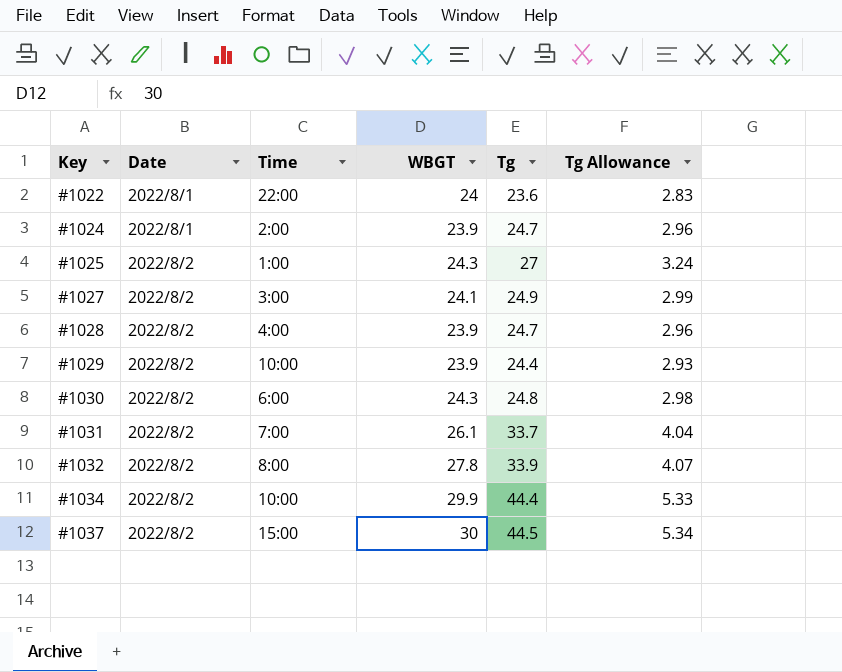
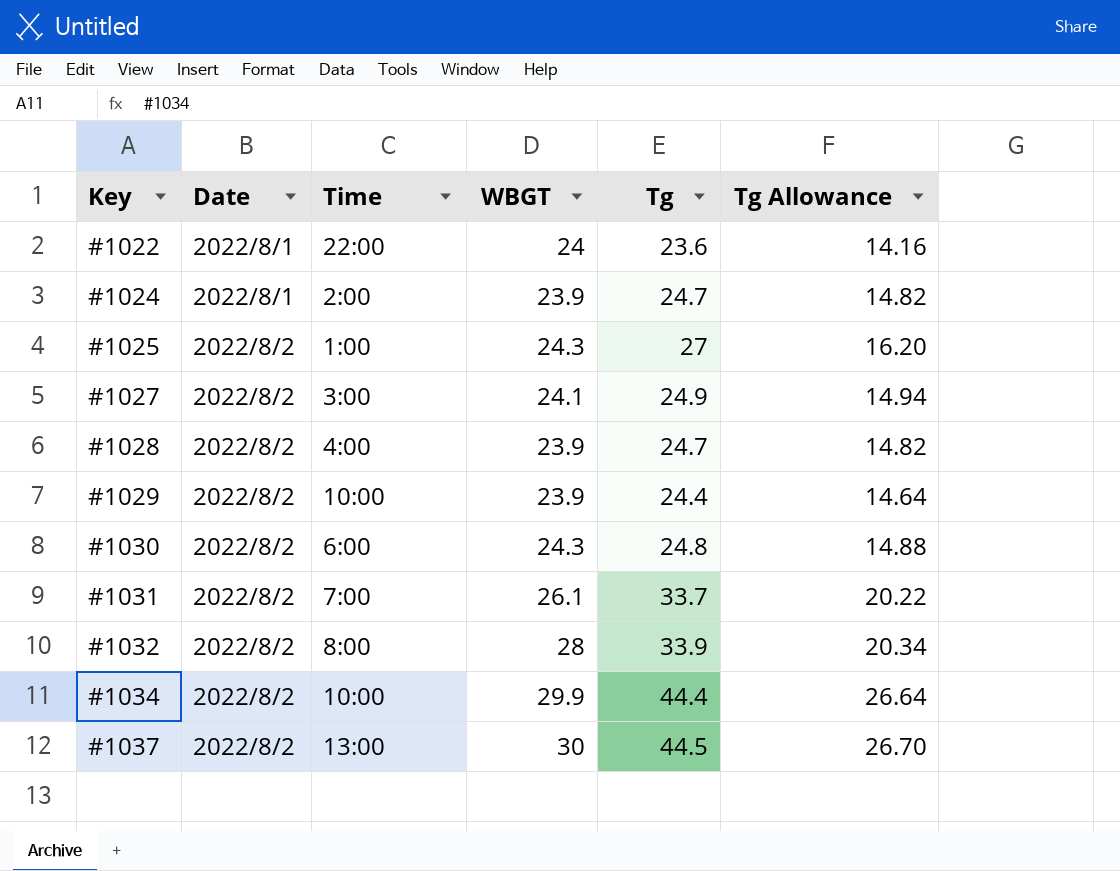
column Tg Allowance | formula: [Tg] * 0.12 -> [Tg] * 0.6
#1032 | WBGT: 27.8 -> 28
#1037 | Time: 15:00 -> 13:00

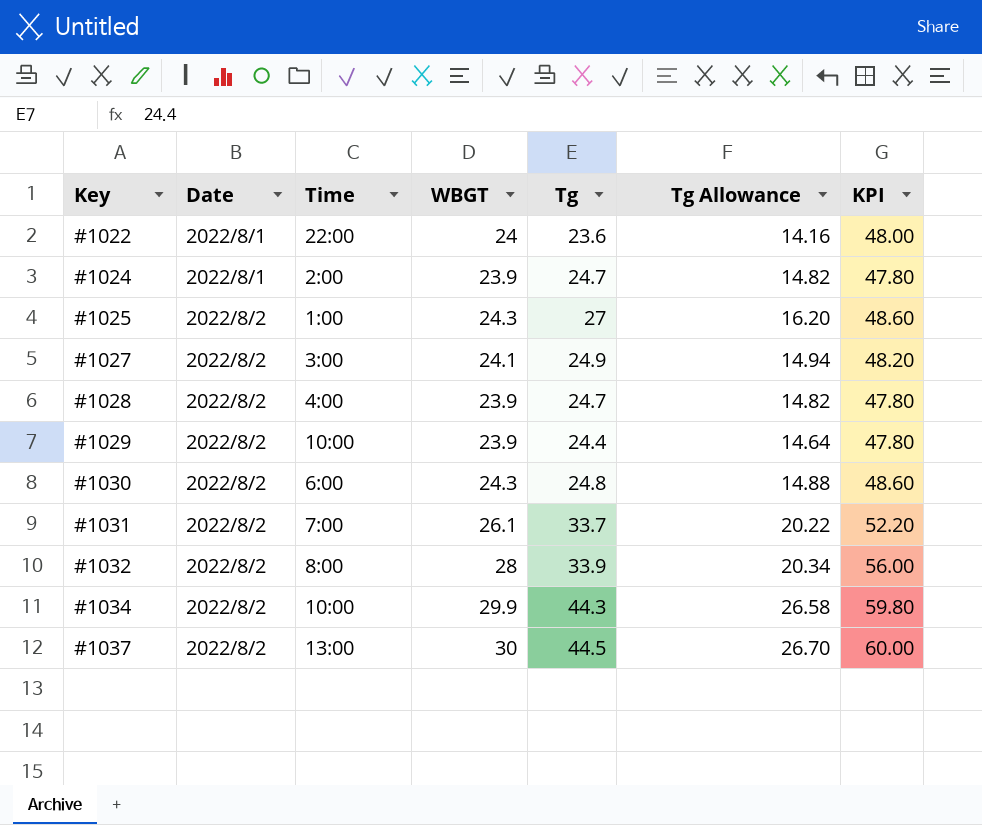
column KPI | formula: none -> [WBGT] * 2
#1034 | Tg: 44.4 -> 44.3
#1034 | Tg Allowance: 26.64 -> 26.58

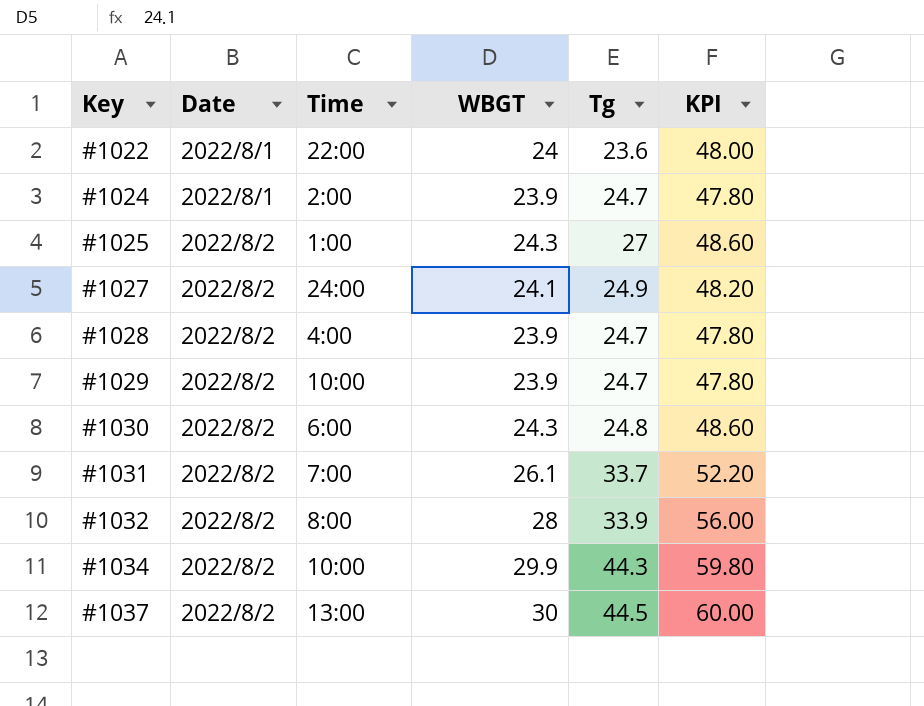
column Tg Allowance | formula: [Tg] * 0.6 -> none
#1027 | Time: 3:00 -> 24:00
#1029 | Tg: 24.4 -> 24.7

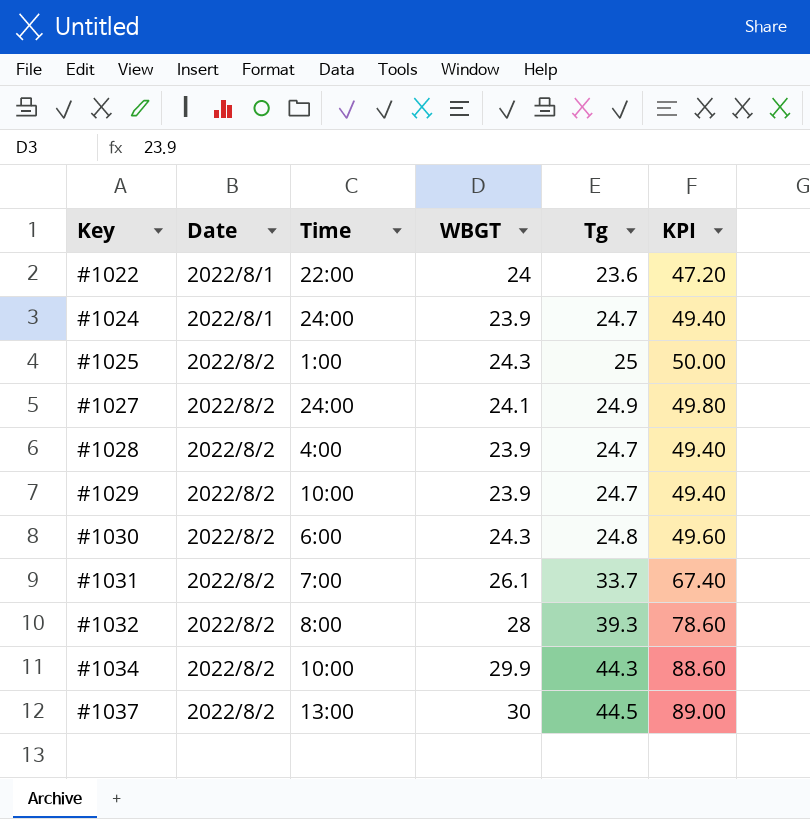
column KPI | formula: [WBGT] * 2 -> [Tg] * 2
#1024 | Time: 2:00 -> 24:00
#1025 | Tg: 27 -> 25
#1032 | Tg: 33.9 -> 39.3

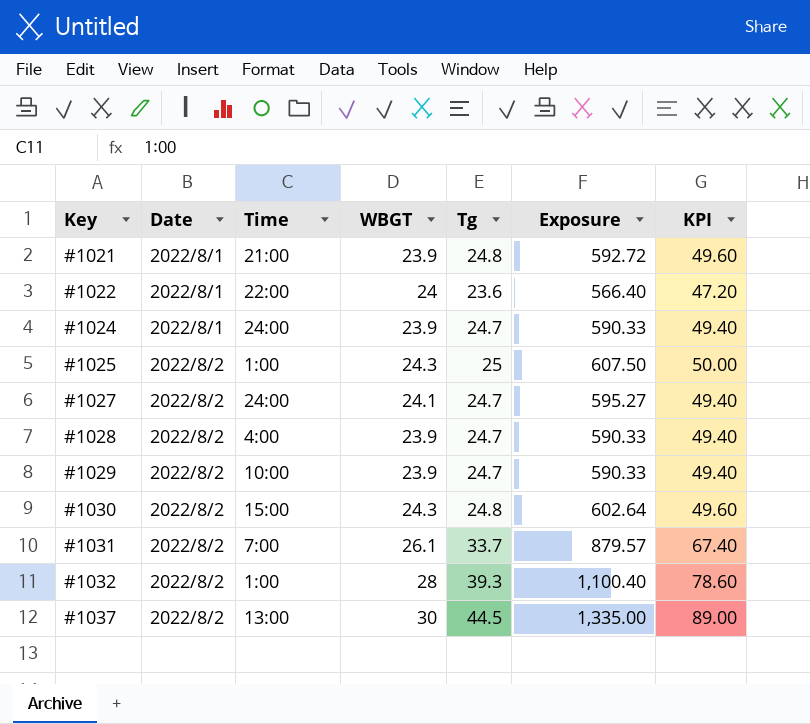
column Exposure | formula: none -> [WBGT] * [Tg]
row #1034: 2022/8/2 | 10:00 | 29.9 | 44.3 | 88.60 -> none
row #1021: none -> 2022/8/1 | 21:00 | 23.9 | 24.8 | 592.72 | 49.60
#1027 | Tg: 24.9 -> 24.7
#1027 | KPI: 49.80 -> 49.40
#1030 | Time: 6:00 -> 15:00
#1032 | Time: 8:00 -> 1:00

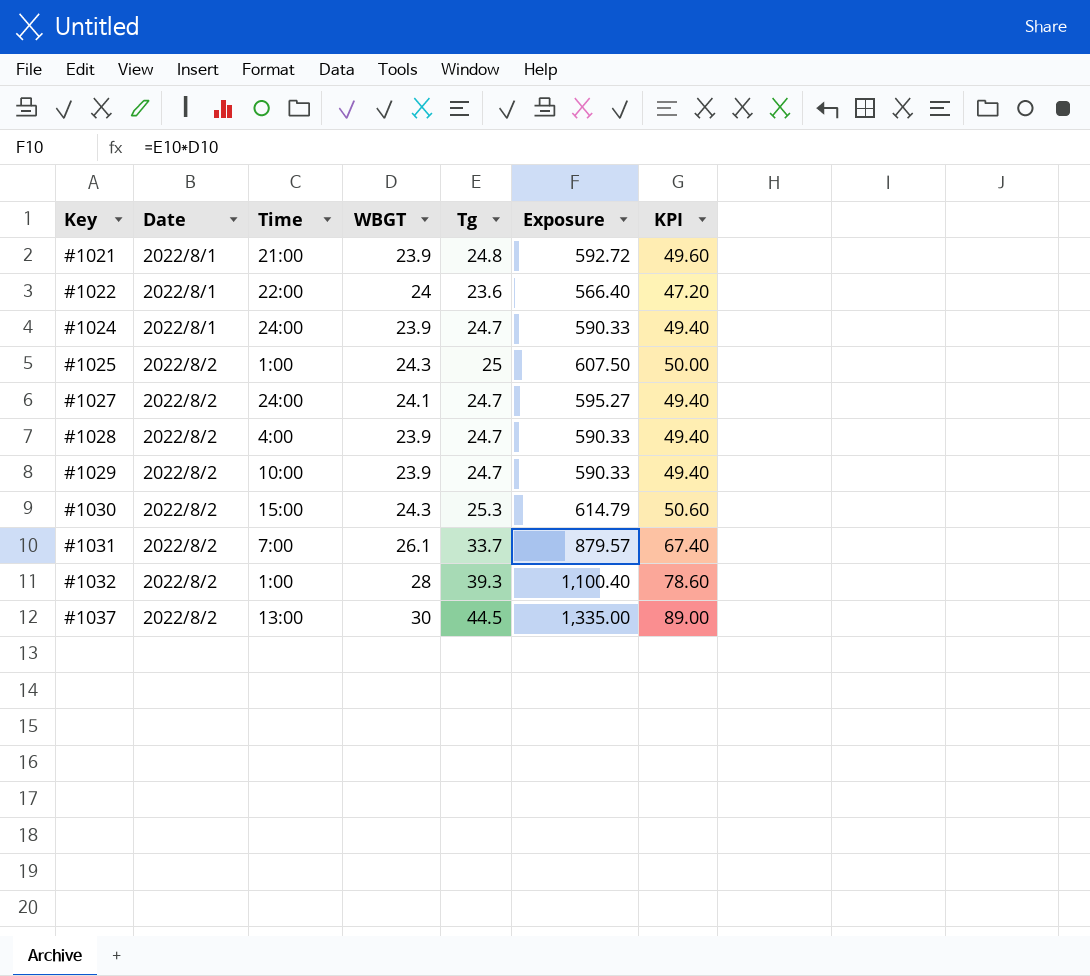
#1030 | Tg: 24.8 -> 25.3
#1030 | Exposure: 602.64 -> 614.79
#1030 | KPI: 49.60 -> 50.60

